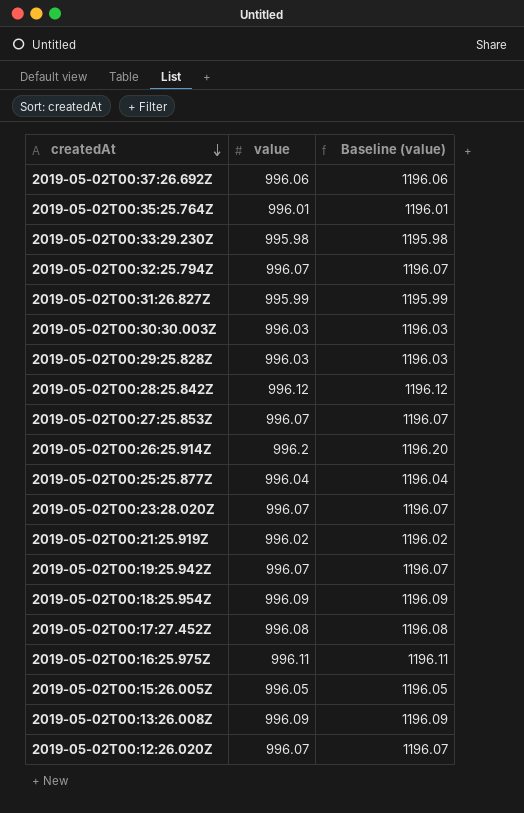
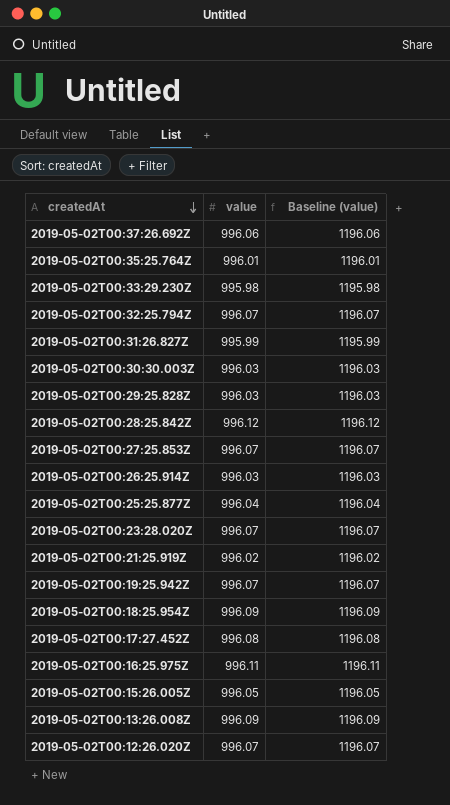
2019-05-02T00:26:25.914Z | value: 996.2 -> 996.03
2019-05-02T00:26:25.914Z | Baseline (value): 1196.20 -> 1196.03

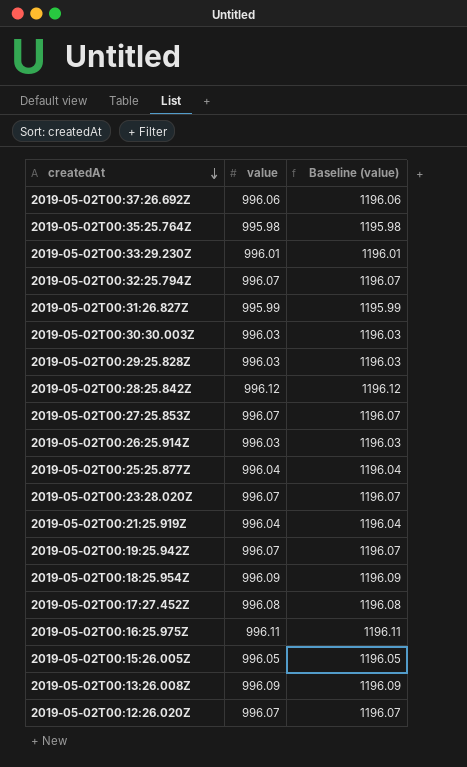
2019-05-02T00:35:25.764Z | value: 996.01 -> 995.98
2019-05-02T00:35:25.764Z | Baseline (value): 1196.01 -> 1195.98
2019-05-02T00:33:29.230Z | value: 995.98 -> 996.01
2019-05-02T00:33:29.230Z | Baseline (value): 1195.98 -> 1196.01
2019-05-02T00:21:25.919Z | value: 996.02 -> 996.04
2019-05-02T00:21:25.919Z | Baseline (value): 1196.02 -> 1196.04

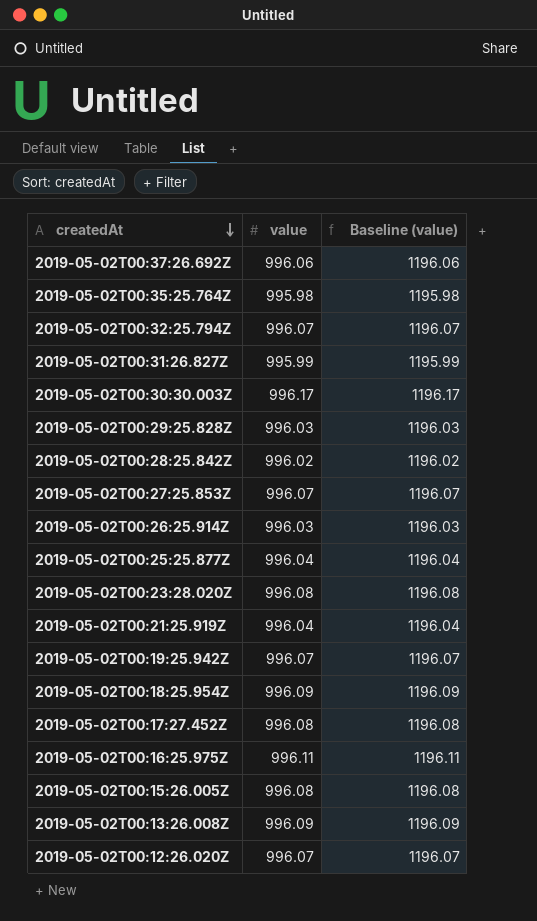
row 2019-05-02T00:33:29.230Z: 996.01 | 1196.01 -> none
2019-05-02T00:30:30.003Z | value: 996.03 -> 996.17
2019-05-02T00:30:30.003Z | Baseline (value): 1196.03 -> 1196.17
2019-05-02T00:28:25.842Z | value: 996.12 -> 996.02
2019-05-02T00:28:25.842Z | Baseline (value): 1196.12 -> 1196.02
2019-05-02T00:23:28.020Z | value: 996.07 -> 996.08
2019-05-02T00:23:28.020Z | Baseline (value): 1196.07 -> 1196.08
2019-05-02T00:15:26.005Z | value: 996.05 -> 996.08
2019-05-02T00:15:26.005Z | Baseline (value): 1196.05 -> 1196.08

